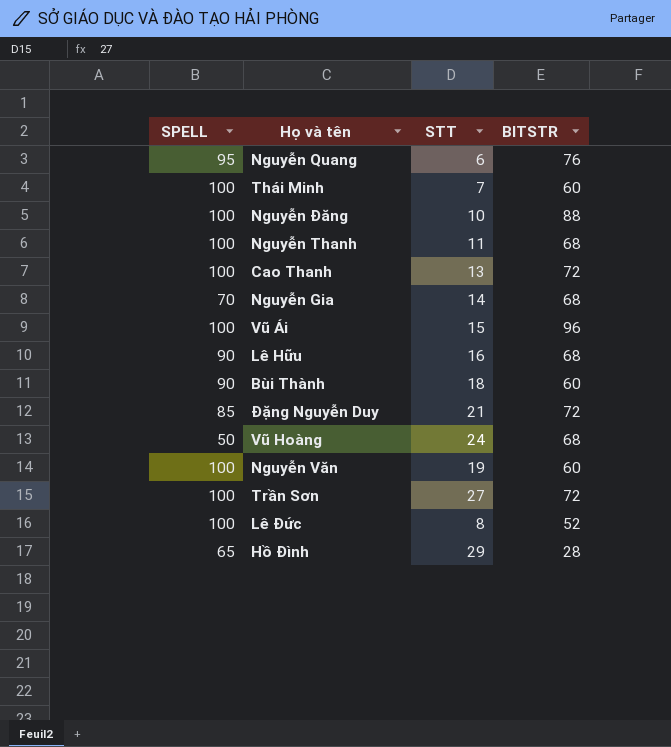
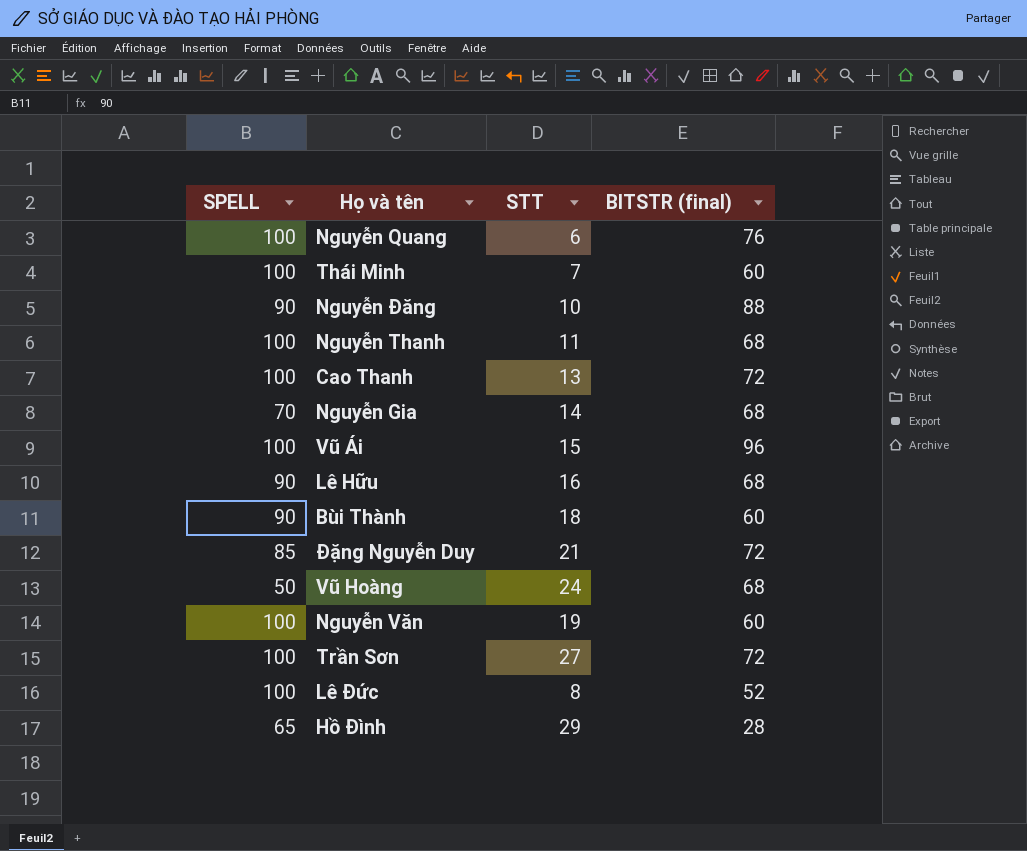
column name: BITSTR -> BITSTR (final)
Nguyễn Quang | SPELL: 95 -> 100
Nguyễn Đăng | SPELL: 100 -> 90

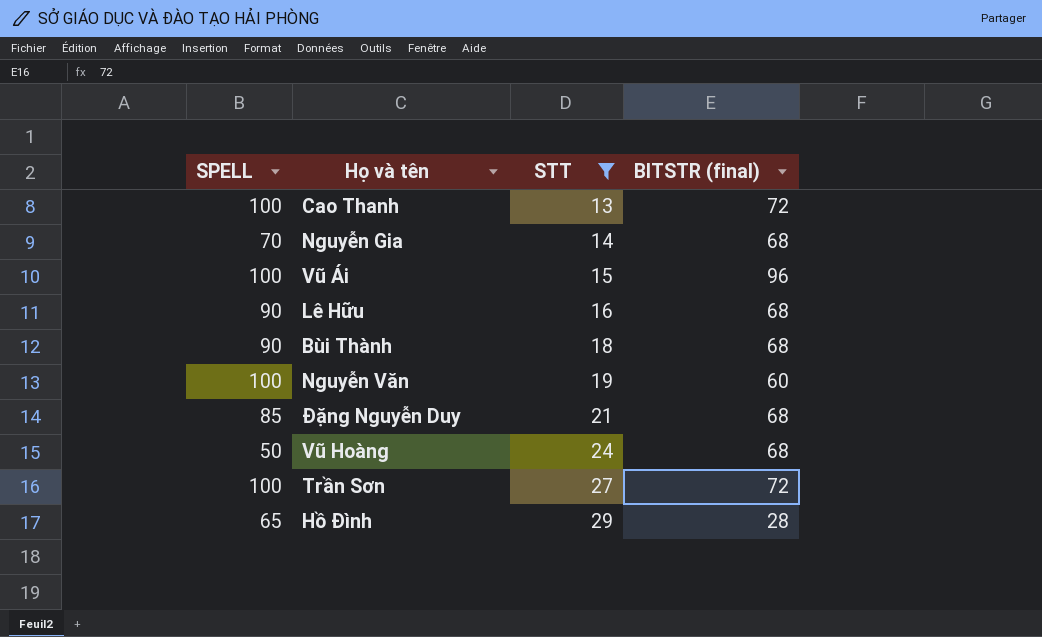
filter: none -> STT >= 13
row order: none -> STT ascending
Bùi Thành | BITSTR (final): 60 -> 68
Đặng Nguyễn Duy | BITSTR (final): 72 -> 68

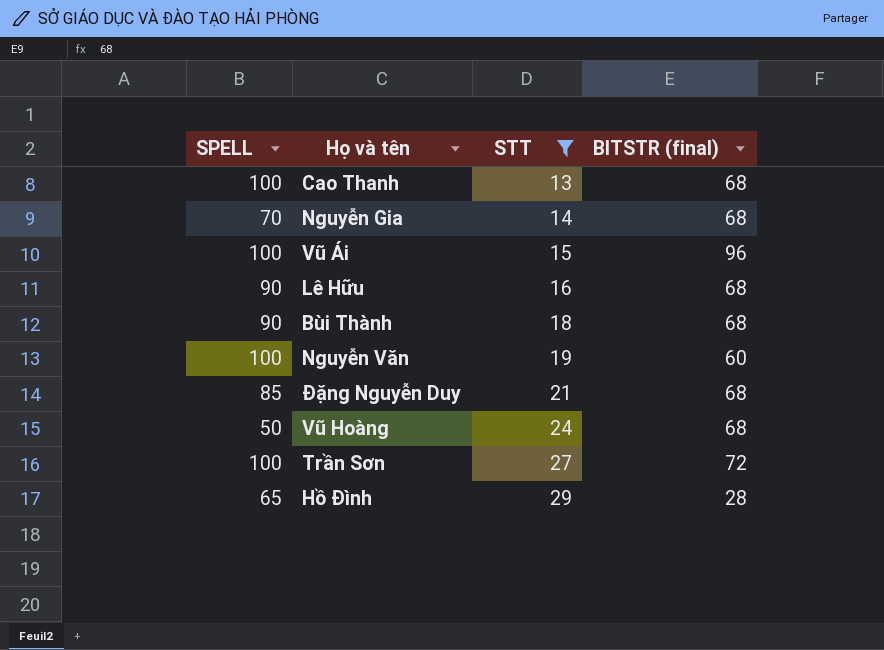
Cao Thanh | BITSTR (final): 72 -> 68

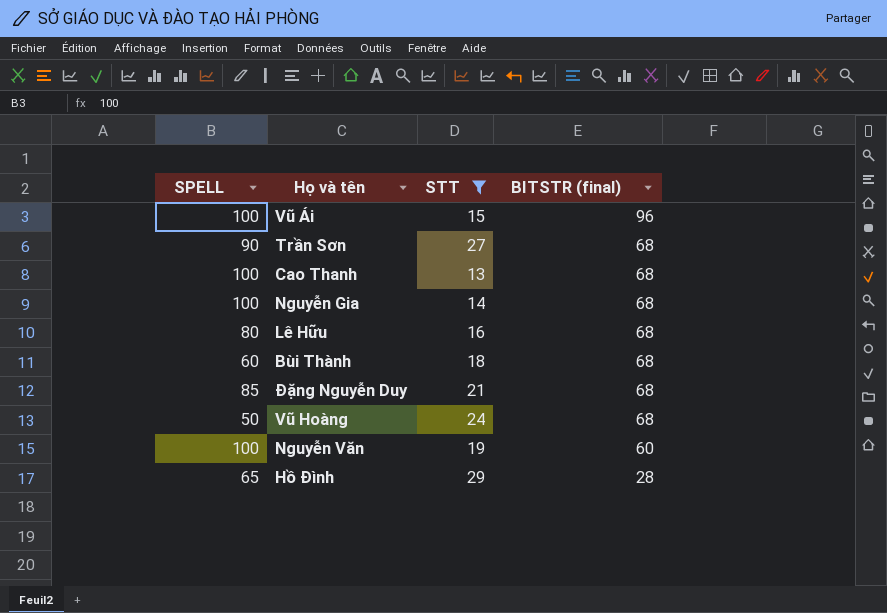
row order: STT ascending -> BITSTR (final) descending
Trần Sơn | SPELL: 100 -> 90
Trần Sơn | BITSTR (final): 72 -> 68
Nguyễn Gia | SPELL: 70 -> 100
Lê Hữu | SPELL: 90 -> 80
Bùi Thành | SPELL: 90 -> 60

